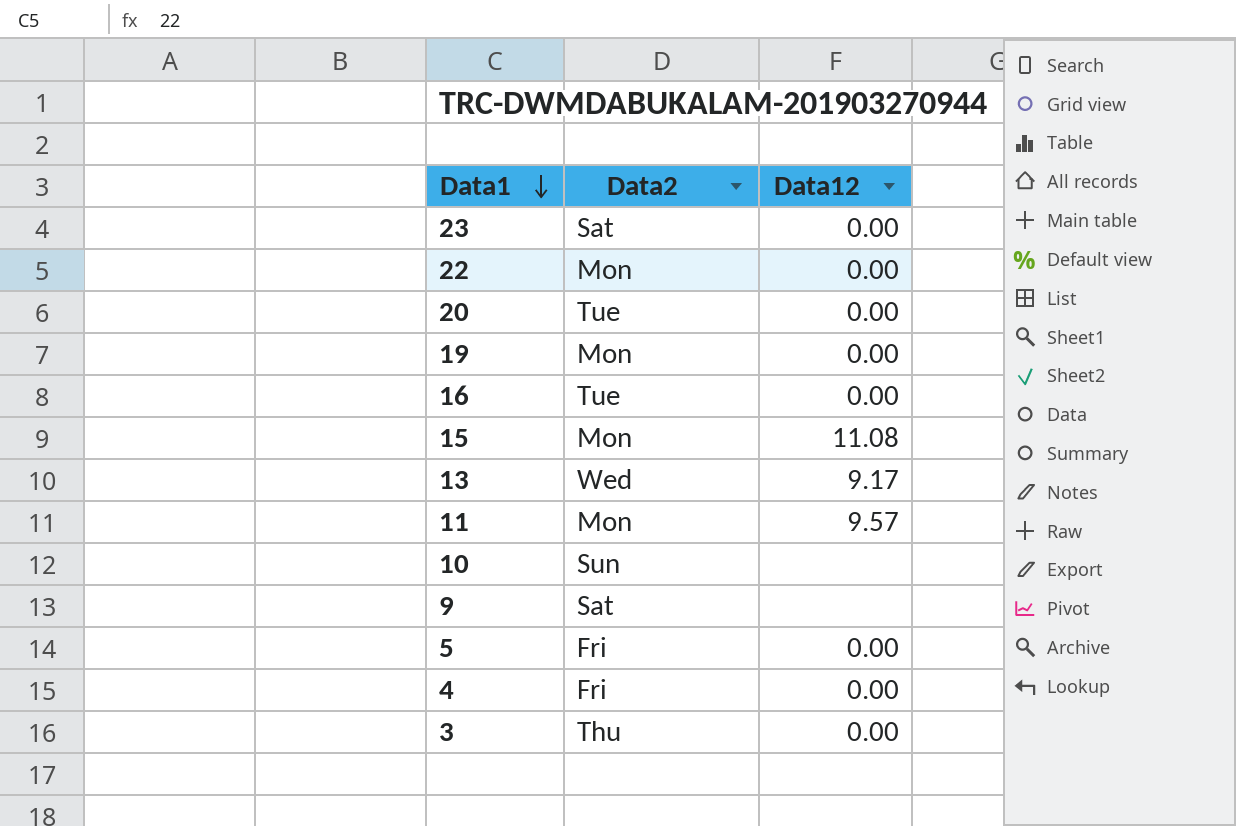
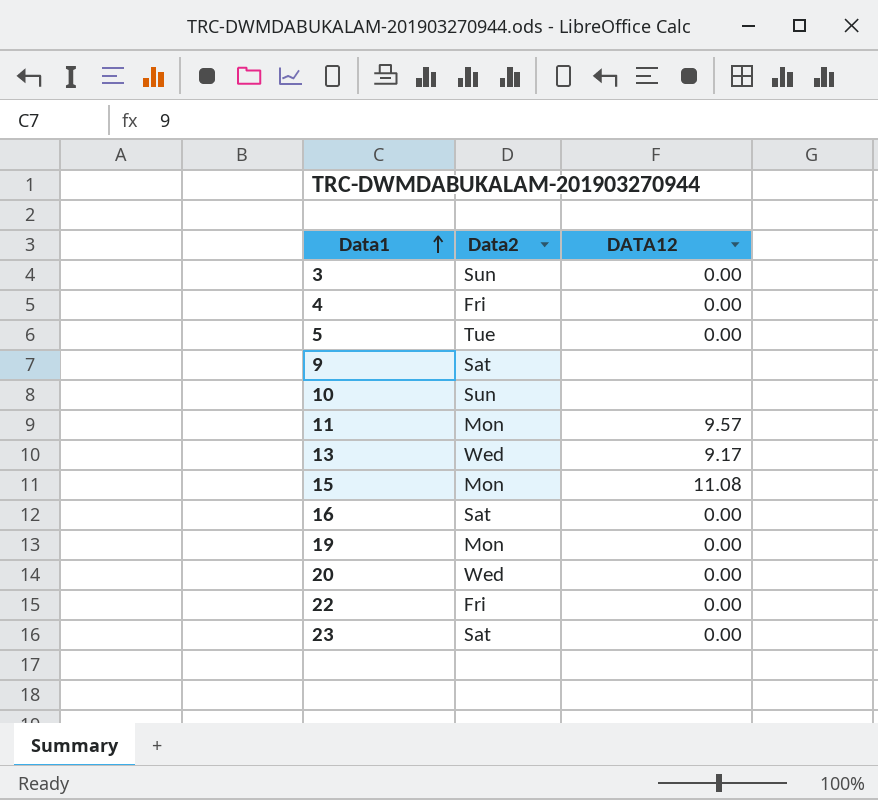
row order: Data1 descending -> Data1 ascending
column name: Data12 -> DATA12
3 | Data2: Thu -> Sun
5 | Data2: Fri -> Tue
16 | Data2: Tue -> Sat
20 | Data2: Tue -> Wed
22 | Data2: Mon -> Fri

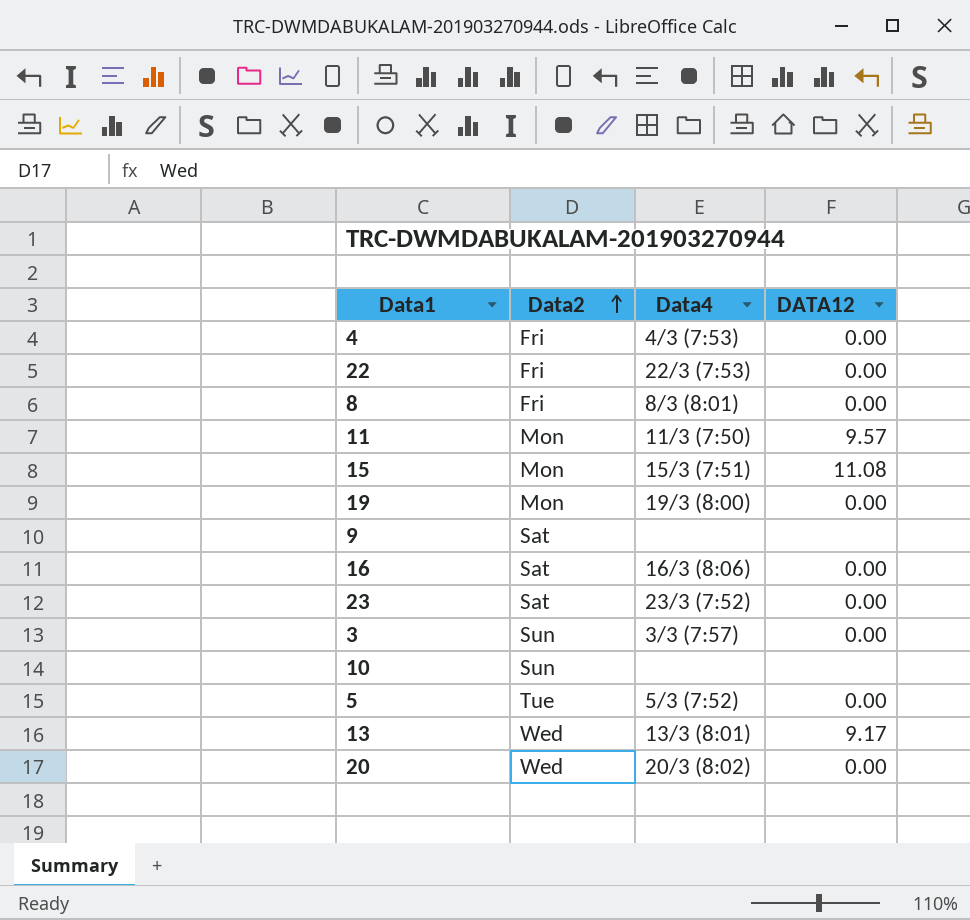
row order: Data1 ascending -> Data2 ascending
column Data4 | position: none -> 3
row 8: none -> Fri | 8/3 (8:01) | 0.00

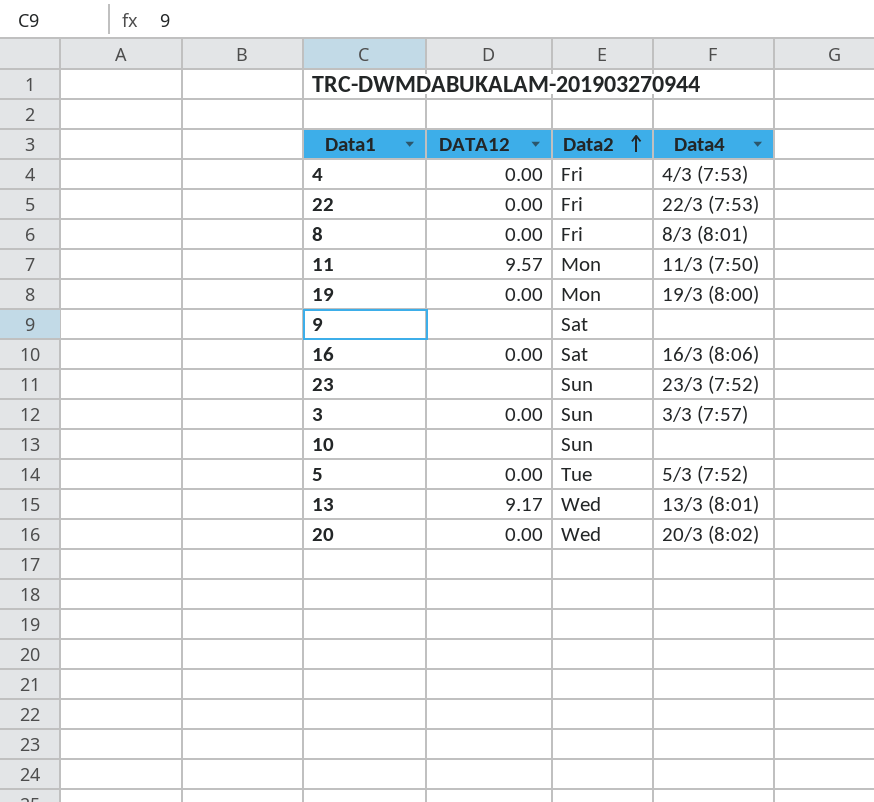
column DATA12 | position: 4 -> 2
row 15: Mon | 15/3 (7:51) | 11.08 -> none
23 | DATA12: 0.00 -> none
23 | Data2: Sat -> Sun

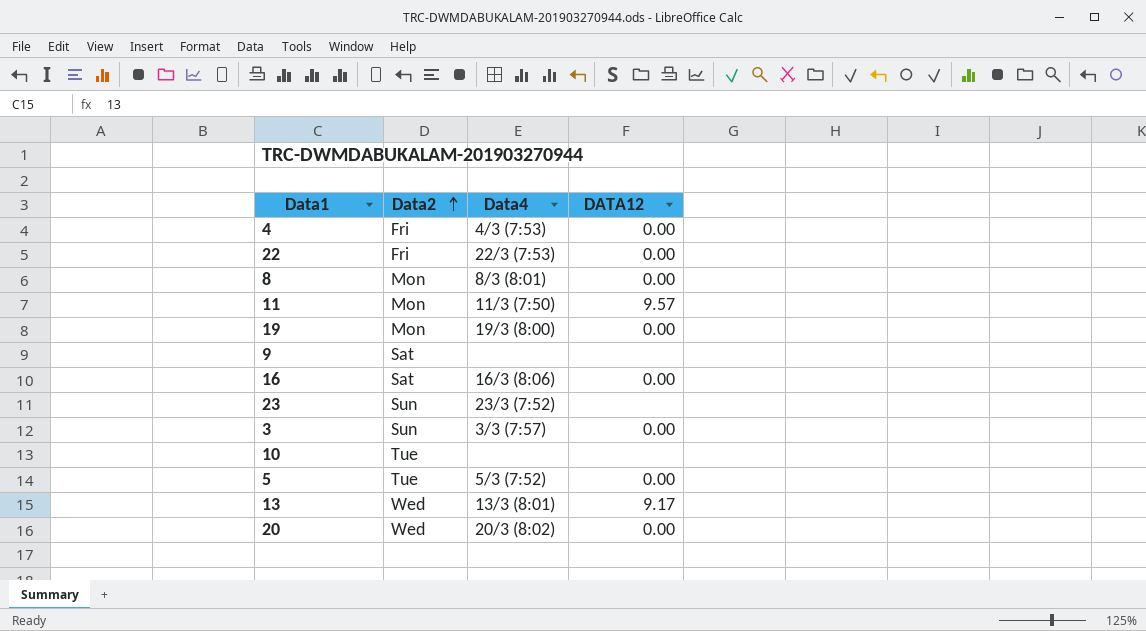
column DATA12 | position: 2 -> 4
8 | Data2: Fri -> Mon
10 | Data2: Sun -> Tue

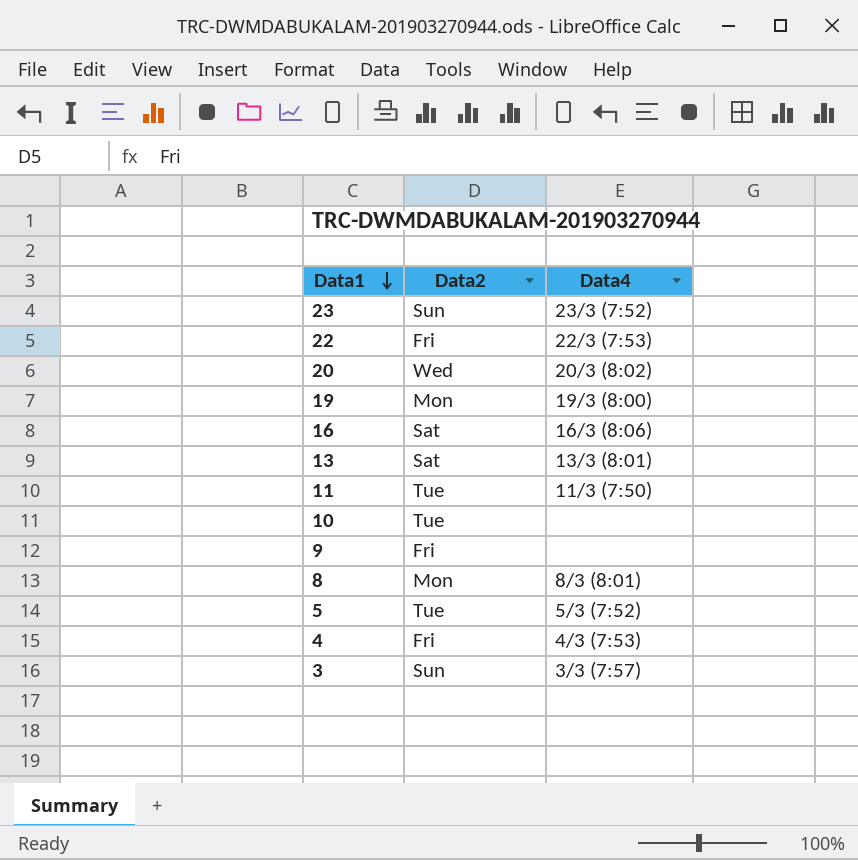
row order: Data2 ascending -> Data1 descending
column DATA12 | position: 4 -> none
13 | Data2: Wed -> Sat
11 | Data2: Mon -> Tue
9 | Data2: Sat -> Fri

